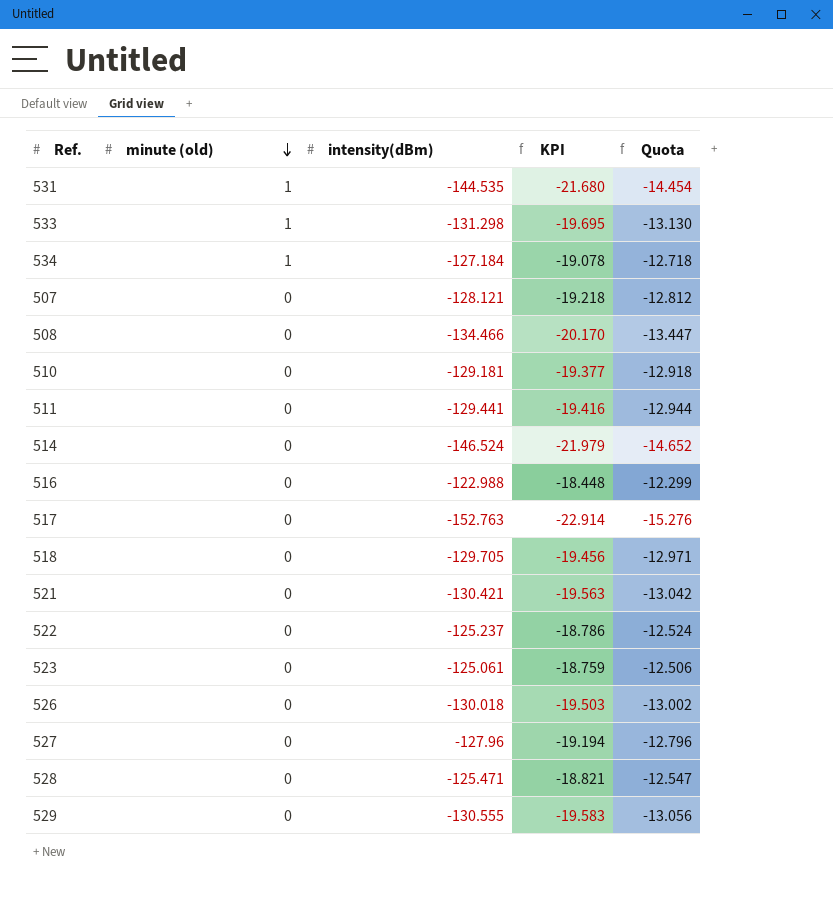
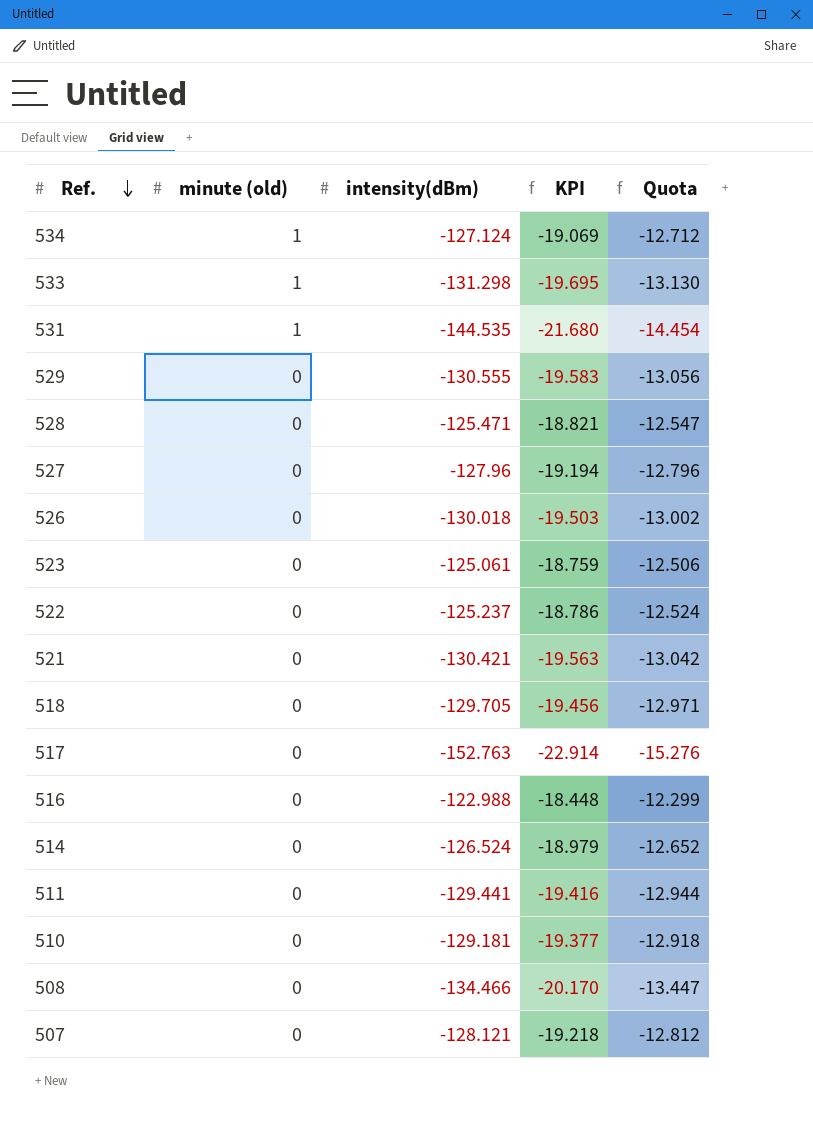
row order: minute (old) descending -> Ref. descending
534 | intensity(dBm): -127.184 -> -127.124
534 | KPI: -19.078 -> -19.069
534 | Quota: -12.718 -> -12.712
514 | intensity(dBm): -146.524 -> -126.524
514 | KPI: -21.979 -> -18.979
514 | Quota: -14.652 -> -12.652

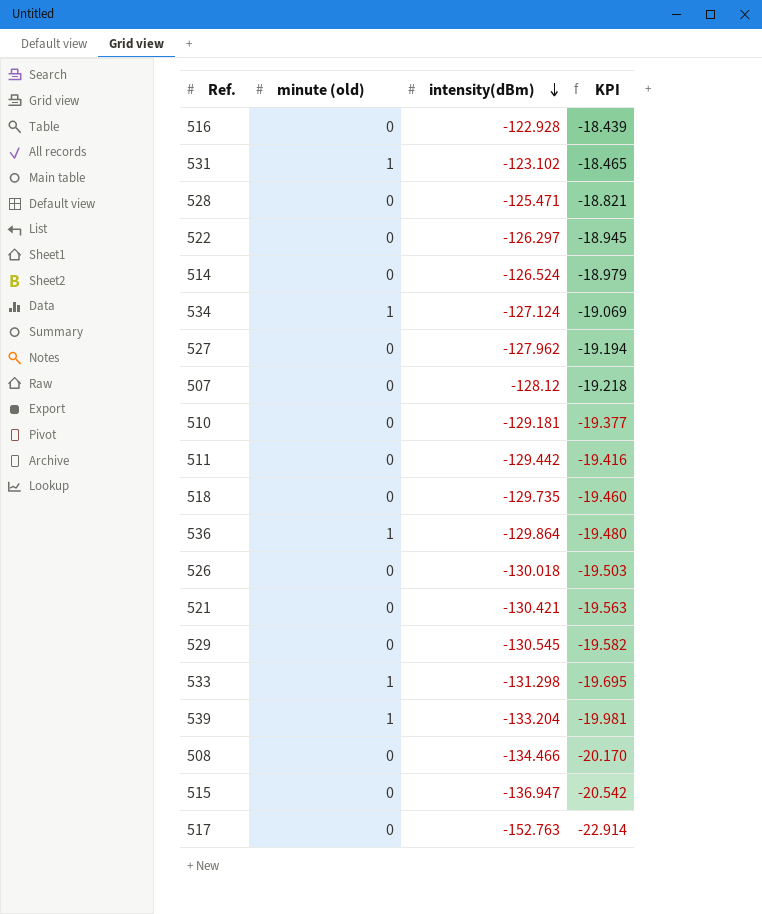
row order: Ref. descending -> intensity(dBm) descending
column Quota | formula: [intensity(dBm)] * 0.1 -> none
row 523: 0 | -125.061 | -18.759 | -12.506 -> none
516 | intensity(dBm): -122.988 -> -122.928
516 | KPI: -18.448 -> -18.439
531 | intensity(dBm): -144.535 -> -123.102
531 | KPI: -21.680 -> -18.465
522 | intensity(dBm): -125.237 -> -126.297
522 | KPI: -18.786 -> -18.945
527 | intensity(dBm): -127.96 -> -127.962
507 | intensity(dBm): -128.121 -> -128.12
511 | intensity(dBm): -129.441 -> -129.442
518 | intensity(dBm): -129.705 -> -129.735
518 | KPI: -19.456 -> -19.460
row 536: none -> 1 | -129.864 | -19.480
529 | intensity(dBm): -130.555 -> -130.545
529 | KPI: -19.583 -> -19.582
row 539: none -> 1 | -133.204 | -19.981
row 515: none -> 0 | -136.947 | -20.542

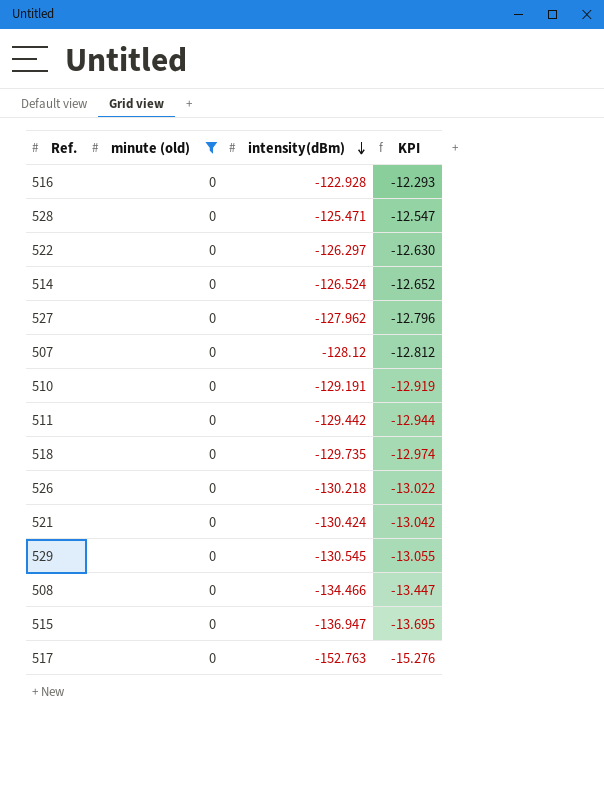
filter: none -> minute (old) = 0
column KPI | formula: [intensity(dBm)] * 0.15 -> [intensity(dBm)] * 0.1
510 | intensity(dBm): -129.181 -> -129.191
526 | intensity(dBm): -130.018 -> -130.218
521 | intensity(dBm): -130.421 -> -130.424

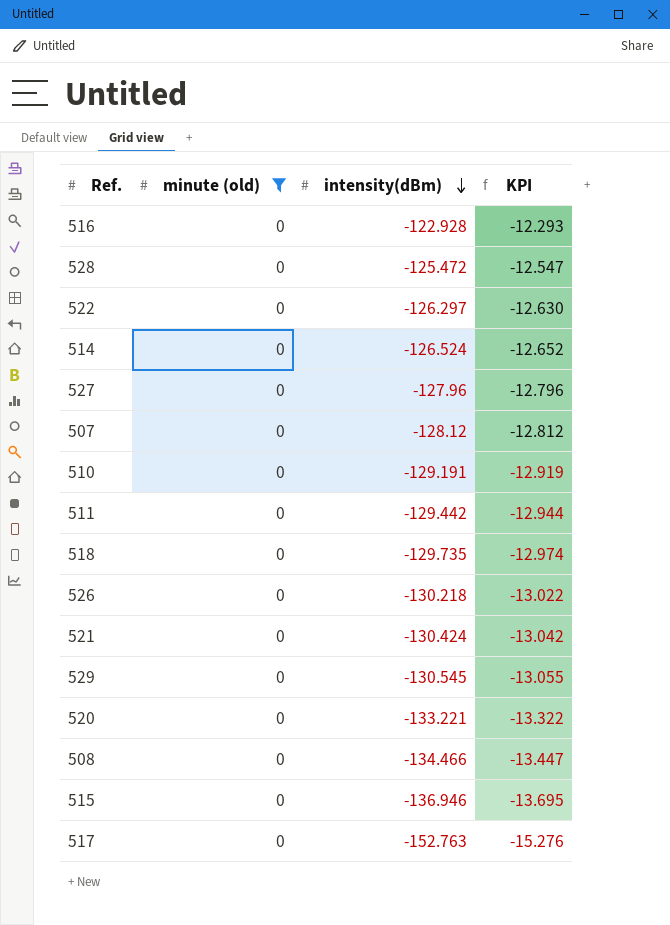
528 | intensity(dBm): -125.471 -> -125.472
527 | intensity(dBm): -127.962 -> -127.96
row 520: none -> 0 | -133.221 | -13.322
515 | intensity(dBm): -136.947 -> -136.946

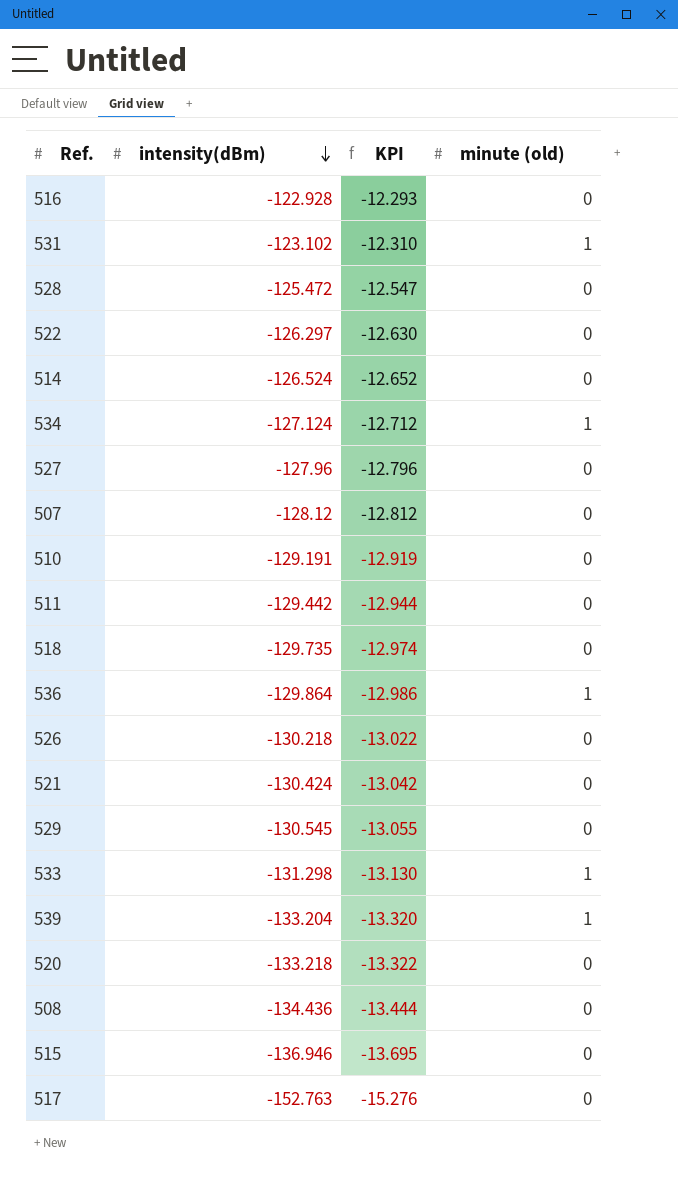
filter: minute (old) = 0 -> none
column minute (old) | position: 2 -> 4
520 | intensity(dBm): -133.221 -> -133.218
508 | intensity(dBm): -134.466 -> -134.436
508 | KPI: -13.447 -> -13.444

